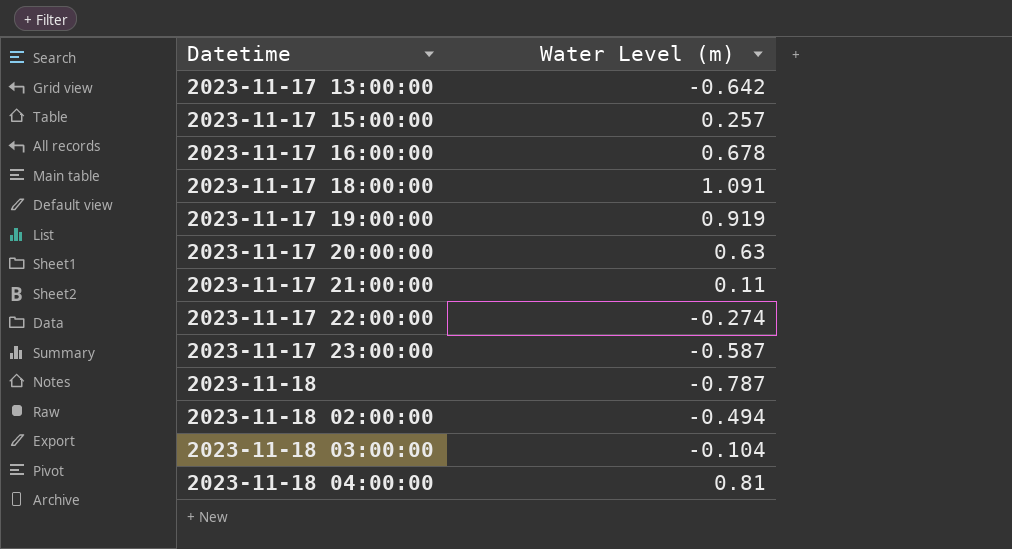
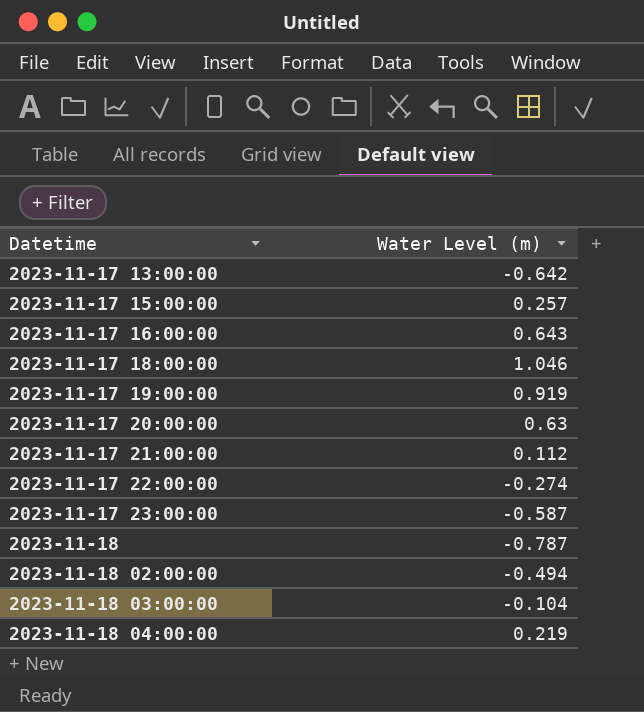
2023-11-17 16:00:00 | Water Level (m): 0.678 -> 0.643
2023-11-17 18:00:00 | Water Level (m): 1.091 -> 1.046
2023-11-17 21:00:00 | Water Level (m): 0.11 -> 0.112
2023-11-18 04:00:00 | Water Level (m): 0.81 -> 0.219

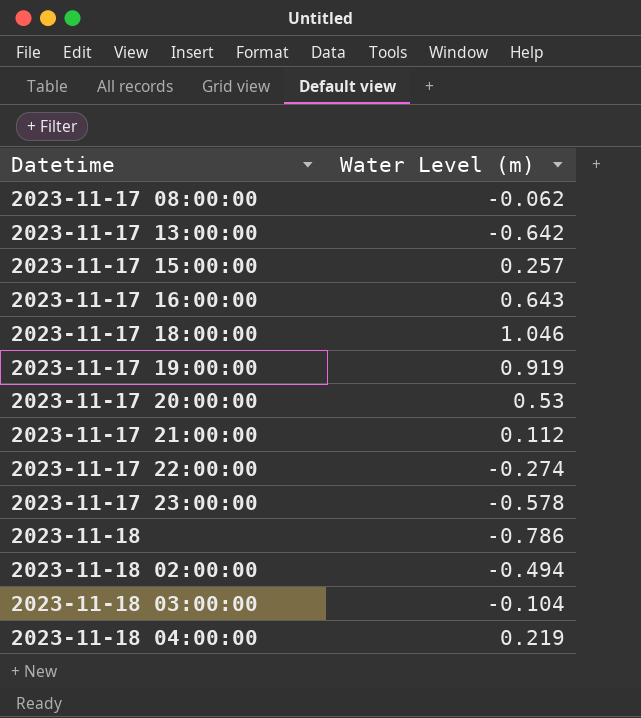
row 2023-11-17 08:00:00: none -> -0.062
2023-11-17 20:00:00 | Water Level (m): 0.63 -> 0.53
2023-11-17 23:00:00 | Water Level (m): -0.587 -> -0.578
2023-11-18 | Water Level (m): -0.787 -> -0.786

